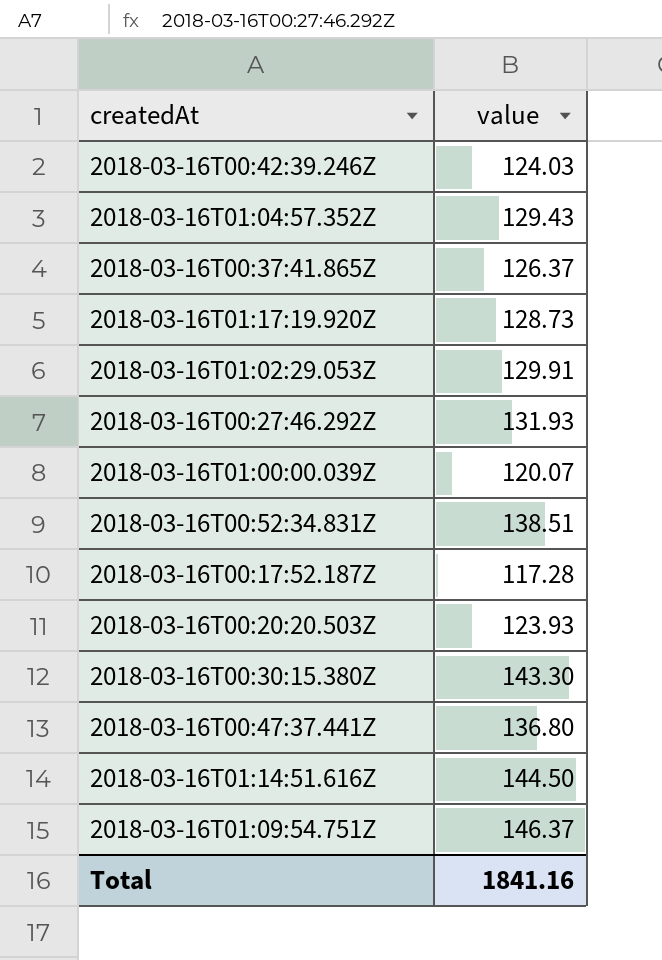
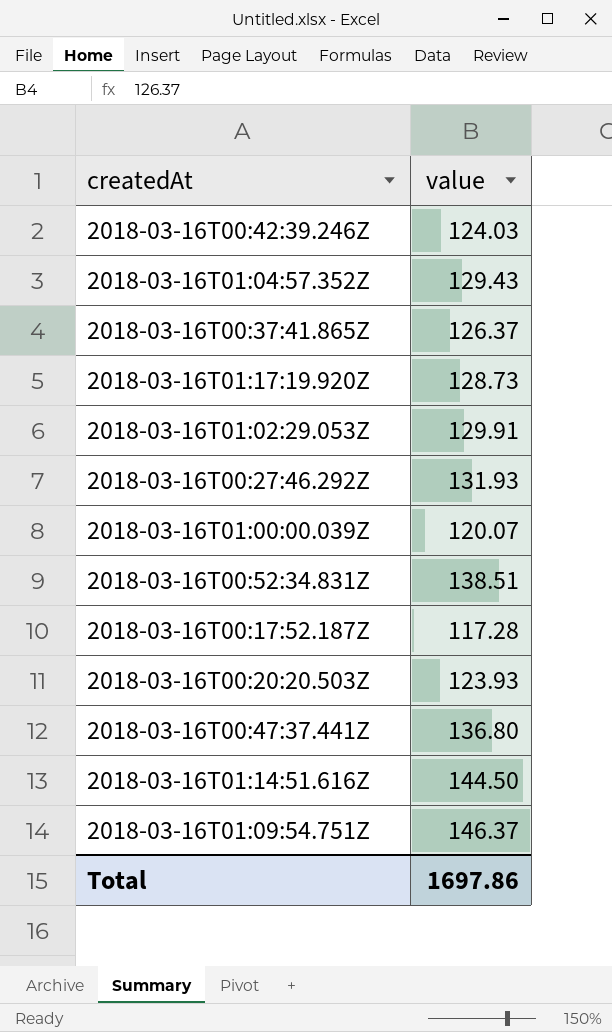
row 2018-03-16T00:30:15.380Z: 143.30 -> none
Total | value: 1841.16 -> 1697.86

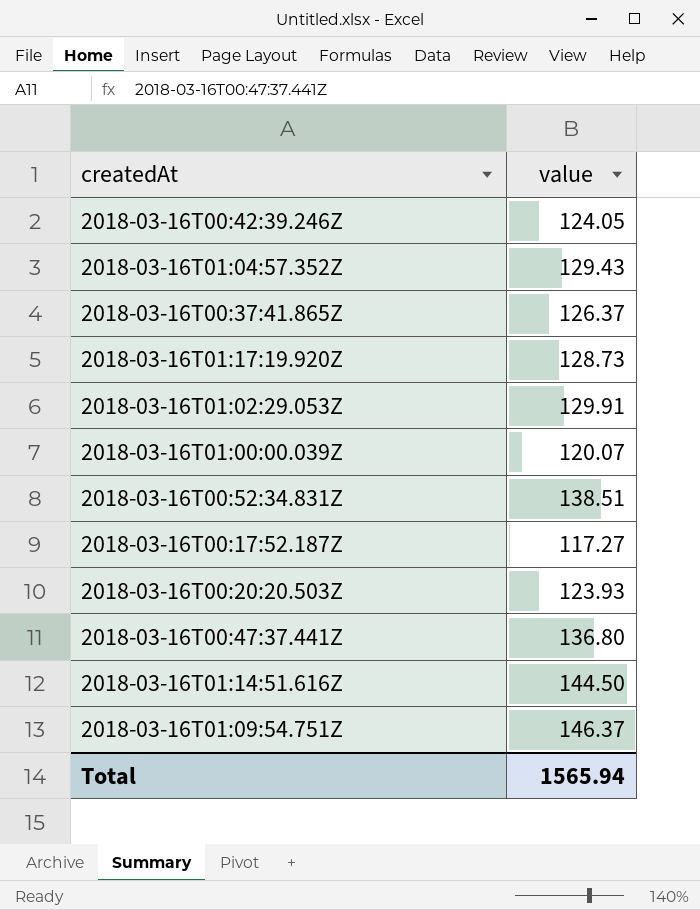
row 2018-03-16T00:27:46.292Z: 131.93 -> none
2018-03-16T00:42:39.246Z | value: 124.03 -> 124.05
2018-03-16T00:17:52.187Z | value: 117.28 -> 117.27
Total | value: 1697.86 -> 1565.94

